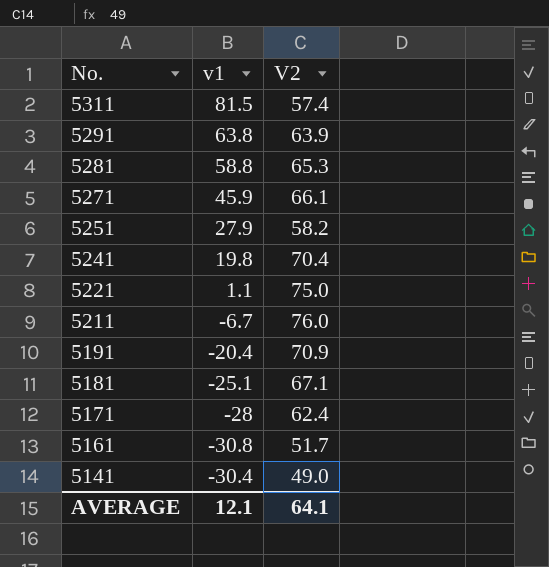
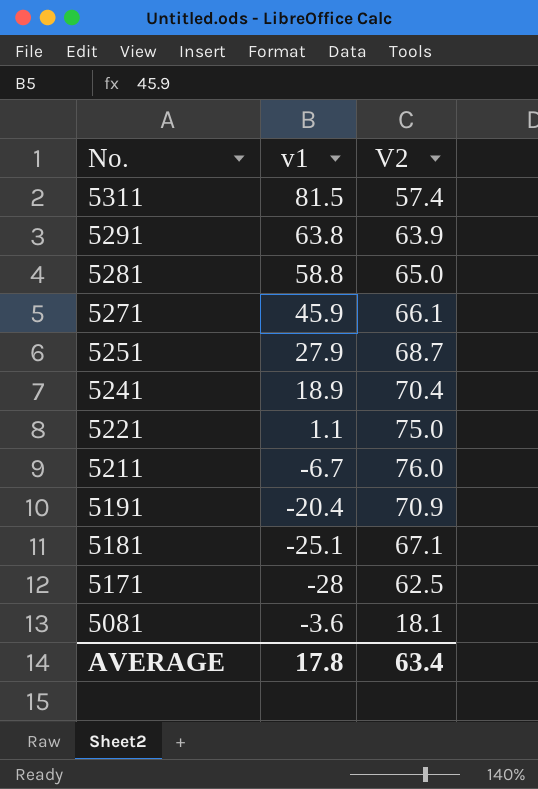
row 5161: -30.8 | 51.7 -> none
row 5141: -30.4 | 49.0 -> none
5281 | V2: 65.3 -> 65.0
5251 | V2: 58.2 -> 68.7
5241 | v1: 19.8 -> 18.9
5171 | V2: 62.4 -> 62.5
row 5081: none -> -3.6 | 18.1
AVERAGE | v1: 12.1 -> 17.8
AVERAGE | V2: 64.1 -> 63.4

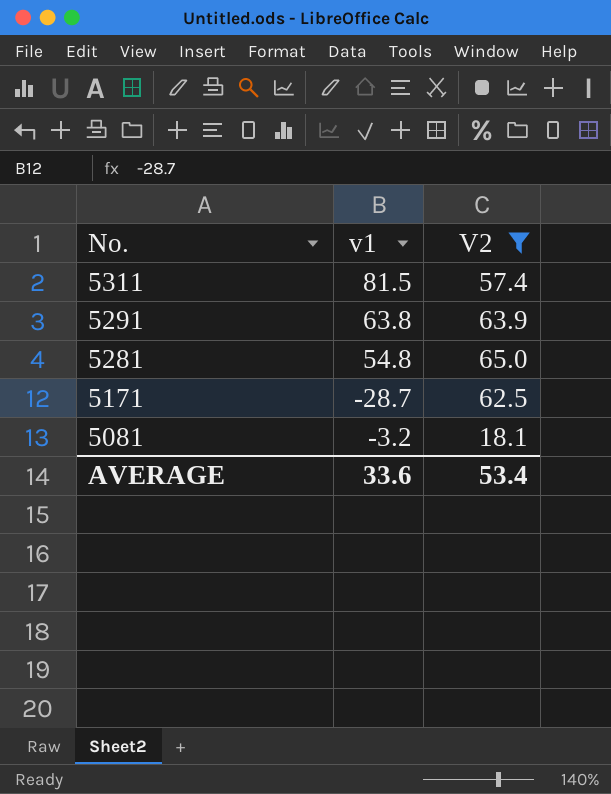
filter: none -> V2 <= 65.0
5281 | v1: 58.8 -> 54.8
5171 | v1: -28 -> -28.7
5081 | v1: -3.6 -> -3.2
AVERAGE | v1: 17.8 -> 33.6
AVERAGE | V2: 63.4 -> 53.4

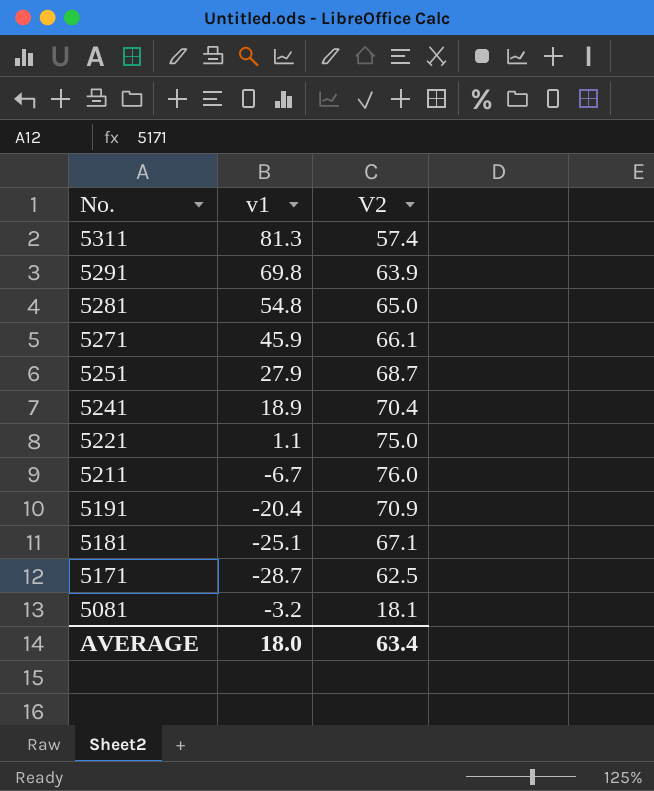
filter: V2 <= 65.0 -> none
5311 | v1: 81.5 -> 81.3
5291 | v1: 63.8 -> 69.8
AVERAGE | v1: 33.6 -> 18.0
AVERAGE | V2: 53.4 -> 63.4

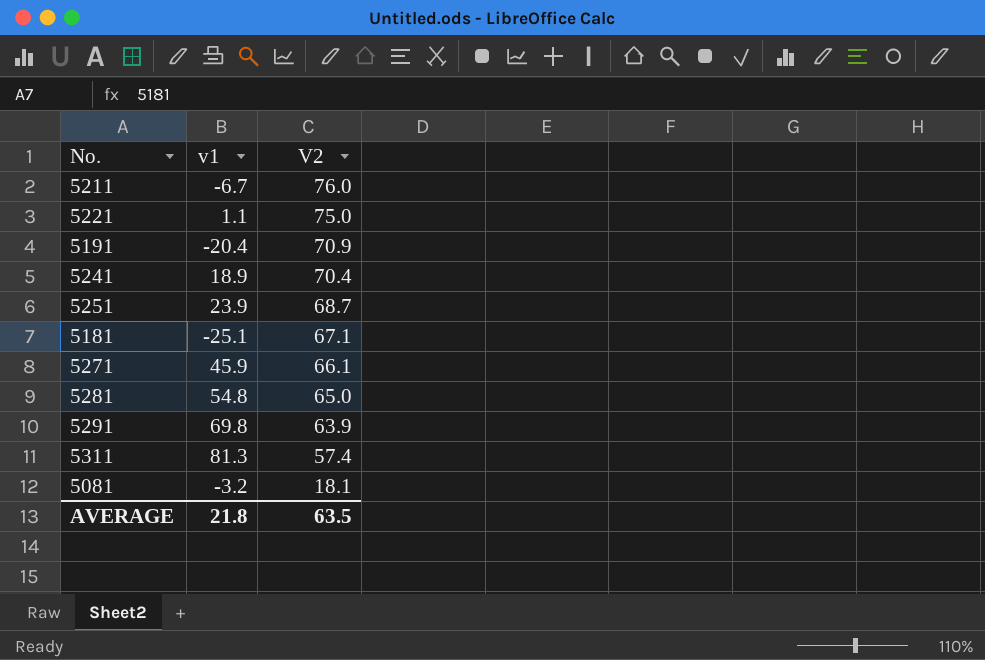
row order: No. descending -> V2 descending
row 5171: -28.7 | 62.5 -> none
5251 | v1: 27.9 -> 23.9
AVERAGE | v1: 18.0 -> 21.8
AVERAGE | V2: 63.4 -> 63.5

